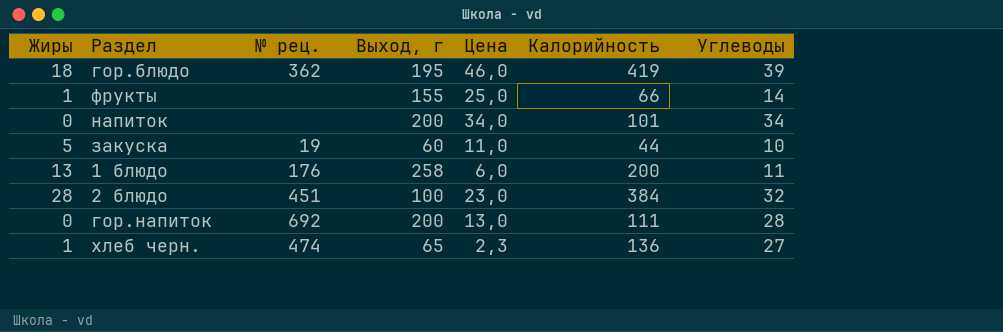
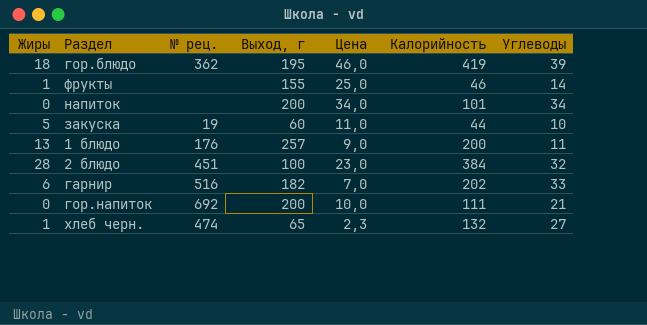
фрукты | Калорийность: 66 -> 46
1 блюдо | Выход, г: 258 -> 257
1 блюдо | Цена: 6,0 -> 9,0
row гарнир: none -> 6 | 516 | 182 | 7,0 | 202 | 33
гор.напиток | Цена: 13,0 -> 10,0
гор.напиток | Углеводы: 28 -> 21
хлеб черн. | Калорийность: 136 -> 132

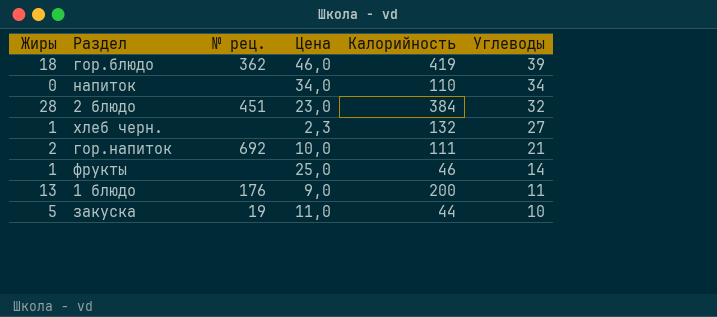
row order: none -> Углеводы descending
column Выход, г | position: 4 -> none
row гарнир: 6 | 516 | 182 | 7,0 | 202 | 33 -> none
напиток | Калорийность: 101 -> 110
хлеб черн. | № рец.: 474 -> none
гор.напиток | Жиры: 0 -> 2

